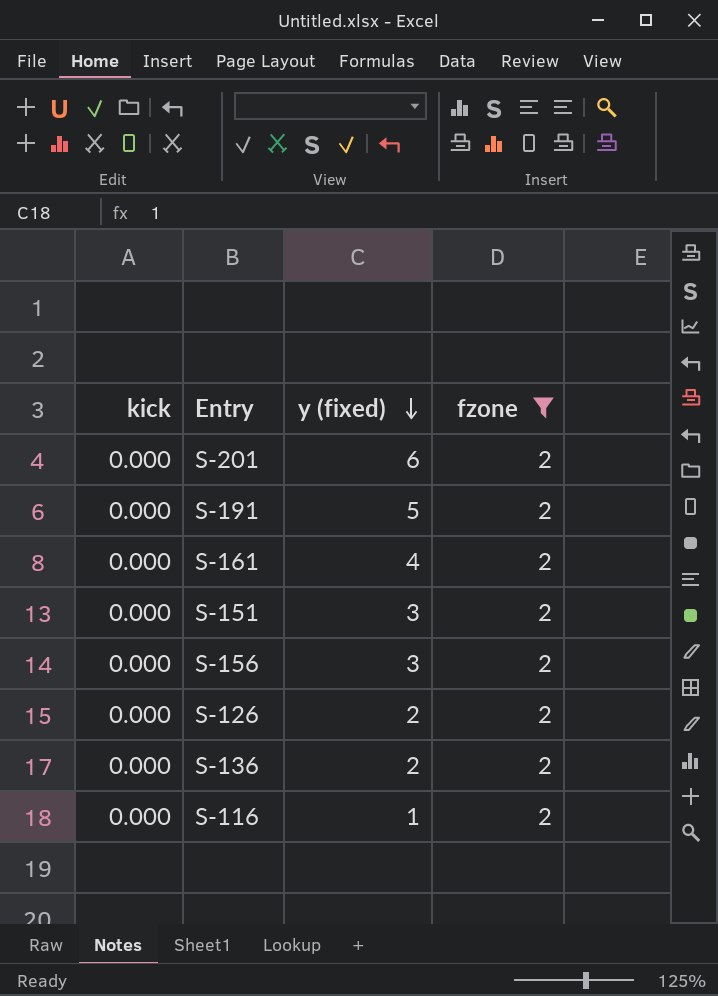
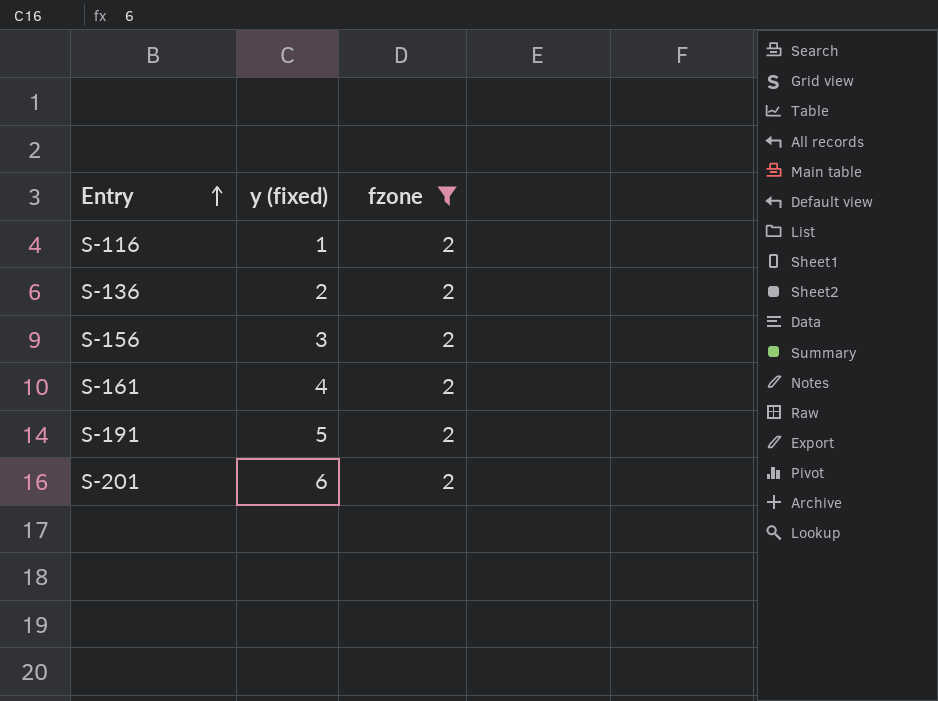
row order: y (fixed) descending -> Entry ascending
column kick | position: 1 -> none
row S-151: 0.000 | 3 | 2 -> none
row S-126: 0.000 | 2 | 2 -> none

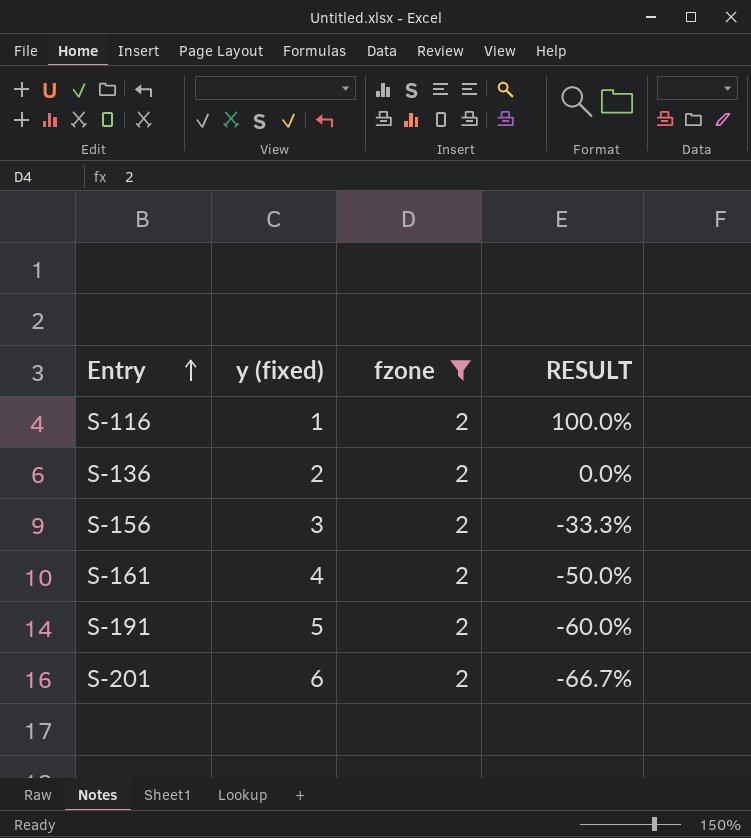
column RESULT | formula: none -> ([fzone] - [y (fixed)]) / [y (fixed)]

